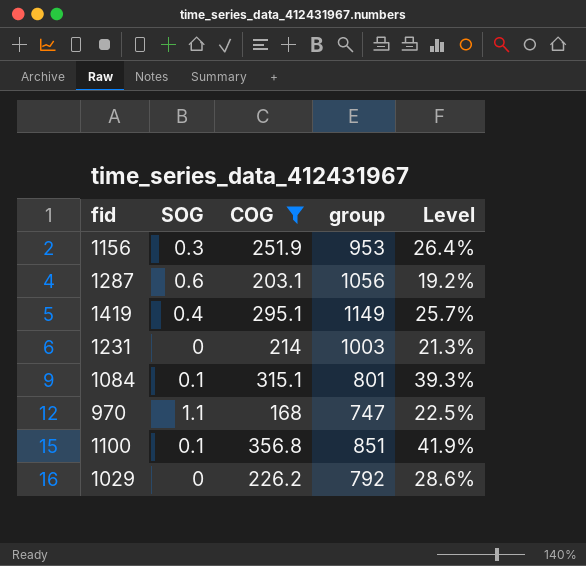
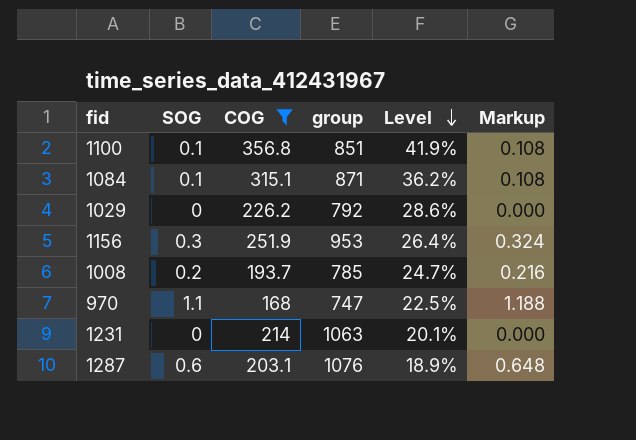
row order: none -> Level descending
column Markup | formula: none -> [SOG] * 1.08
row 1419: 0.4 | 295.1 | 1149 | 25.7% -> none
1084 | group: 801 -> 871
1084 | Level: 39.3% -> 36.2%
row 1008: none -> 0.2 | 193.7 | 785 | 24.7% | 0.216
1231 | group: 1003 -> 1063
1231 | Level: 21.3% -> 20.1%
1287 | group: 1056 -> 1076
1287 | Level: 19.2% -> 18.9%

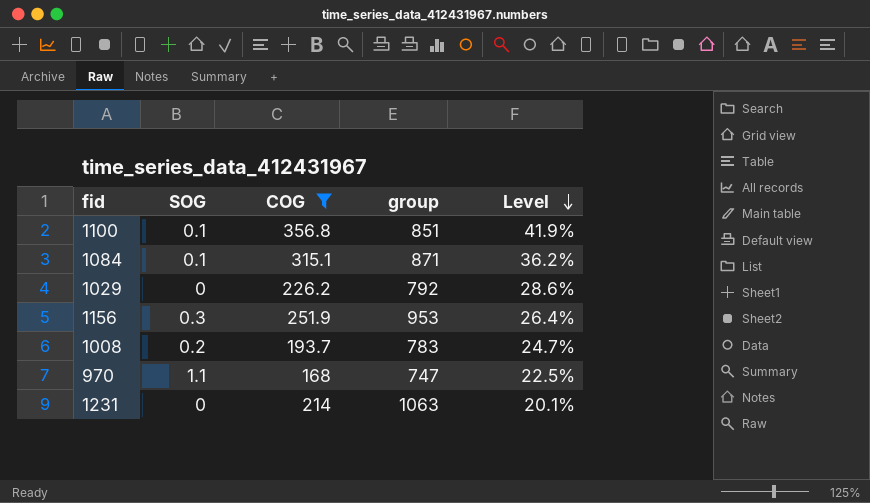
column Markup | formula: [SOG] * 1.08 -> none
row 1287: 0.6 | 203.1 | 1076 | 18.9% | 0.648 -> none
1008 | group: 785 -> 783

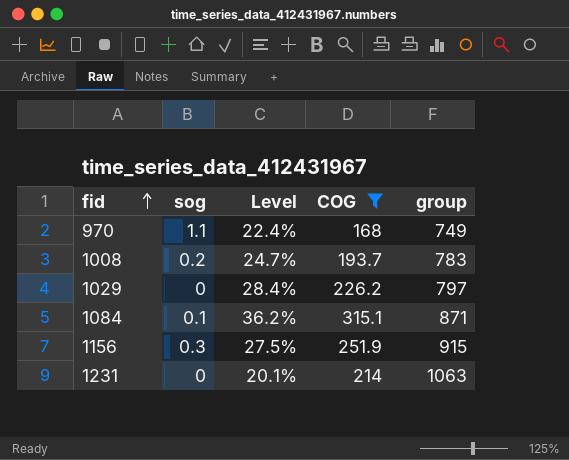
row order: Level descending -> fid ascending
column name: SOG -> sog
column Level | position: 5 -> 3
row 1100: 0.1 | 356.8 | 851 | 41.9% -> none
970 | Level: 22.5% -> 22.4%
970 | group: 747 -> 749
1029 | Level: 28.6% -> 28.4%
1029 | group: 792 -> 797
1156 | Level: 26.4% -> 27.5%
1156 | group: 953 -> 915

